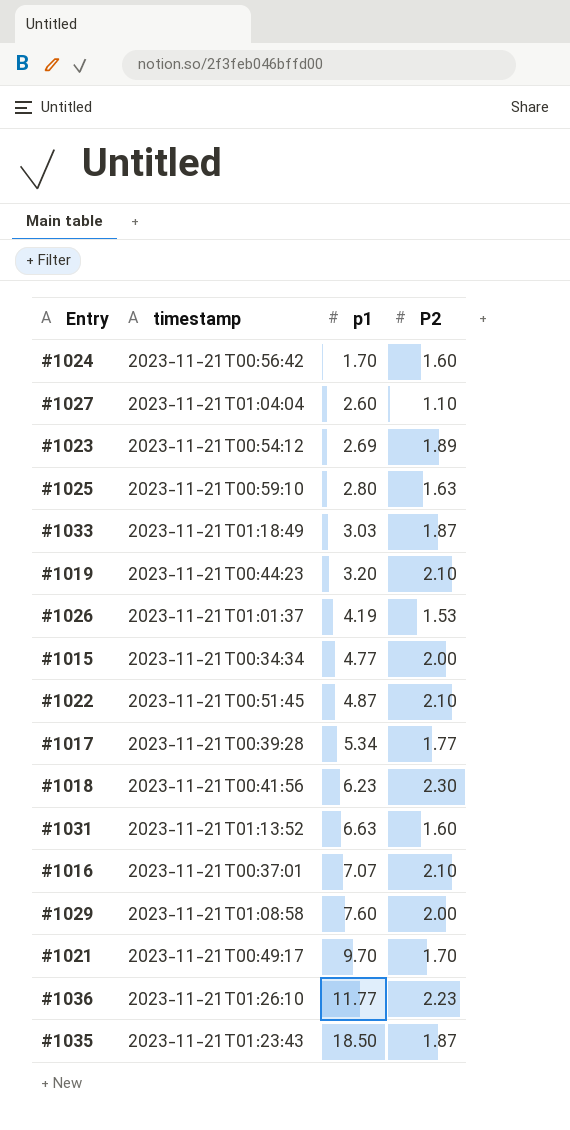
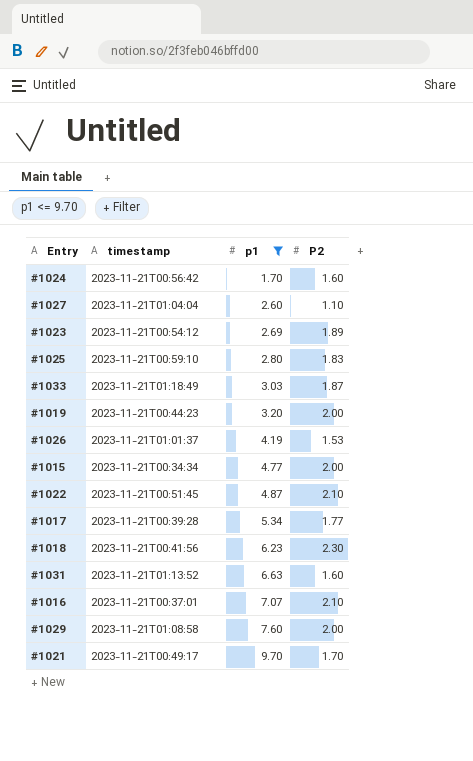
filter: none -> p1 <= 9.70
#1025 | P2: 1.63 -> 1.83
#1019 | P2: 2.10 -> 2.00

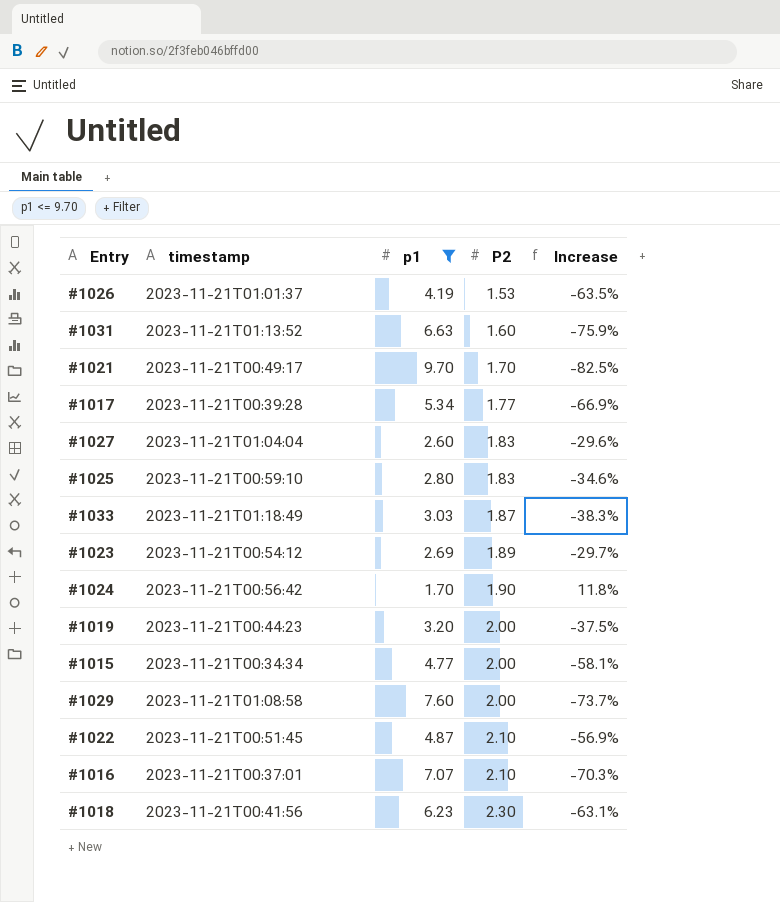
row order: p1 ascending -> P2 ascending
column Increase | formula: none -> ([P2] - [p1]) / [p1]
#1027 | P2: 1.10 -> 1.83
#1024 | P2: 1.60 -> 1.90

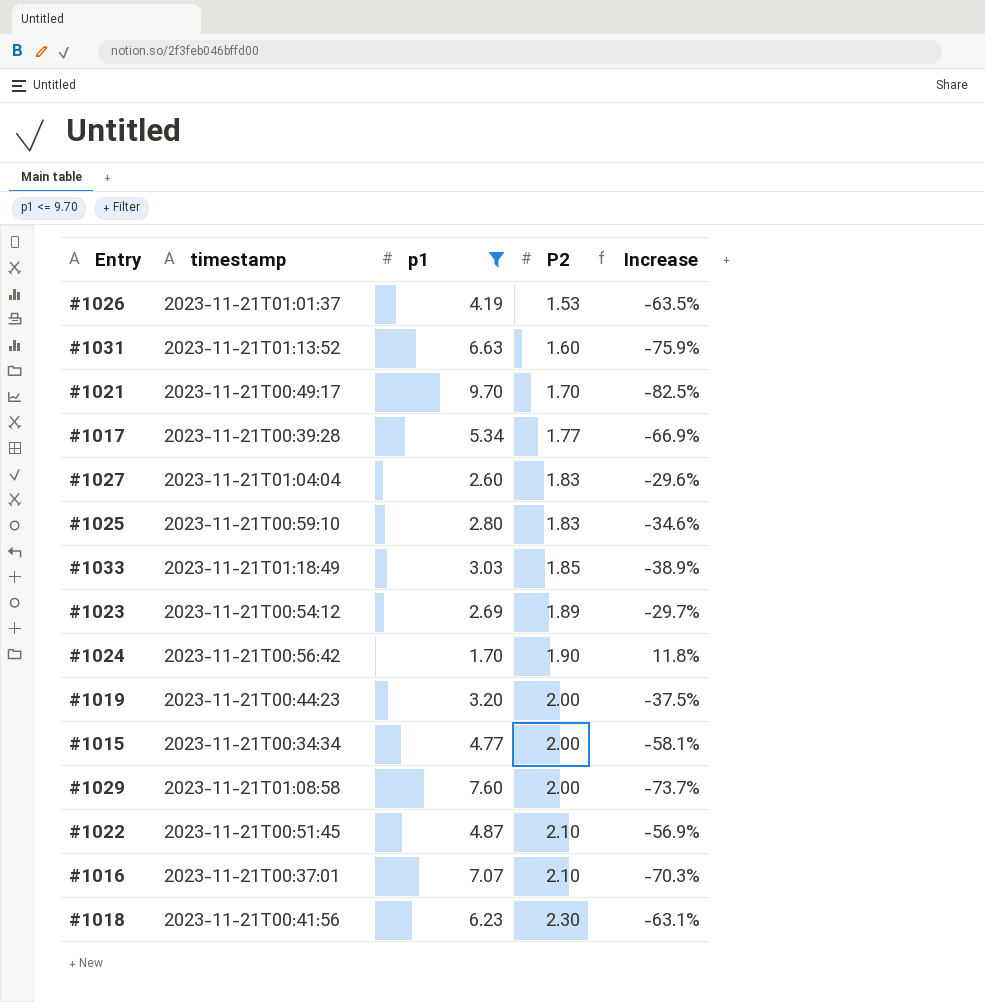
#1033 | P2: 1.87 -> 1.85
#1033 | Increase: -38.3% -> -38.9%

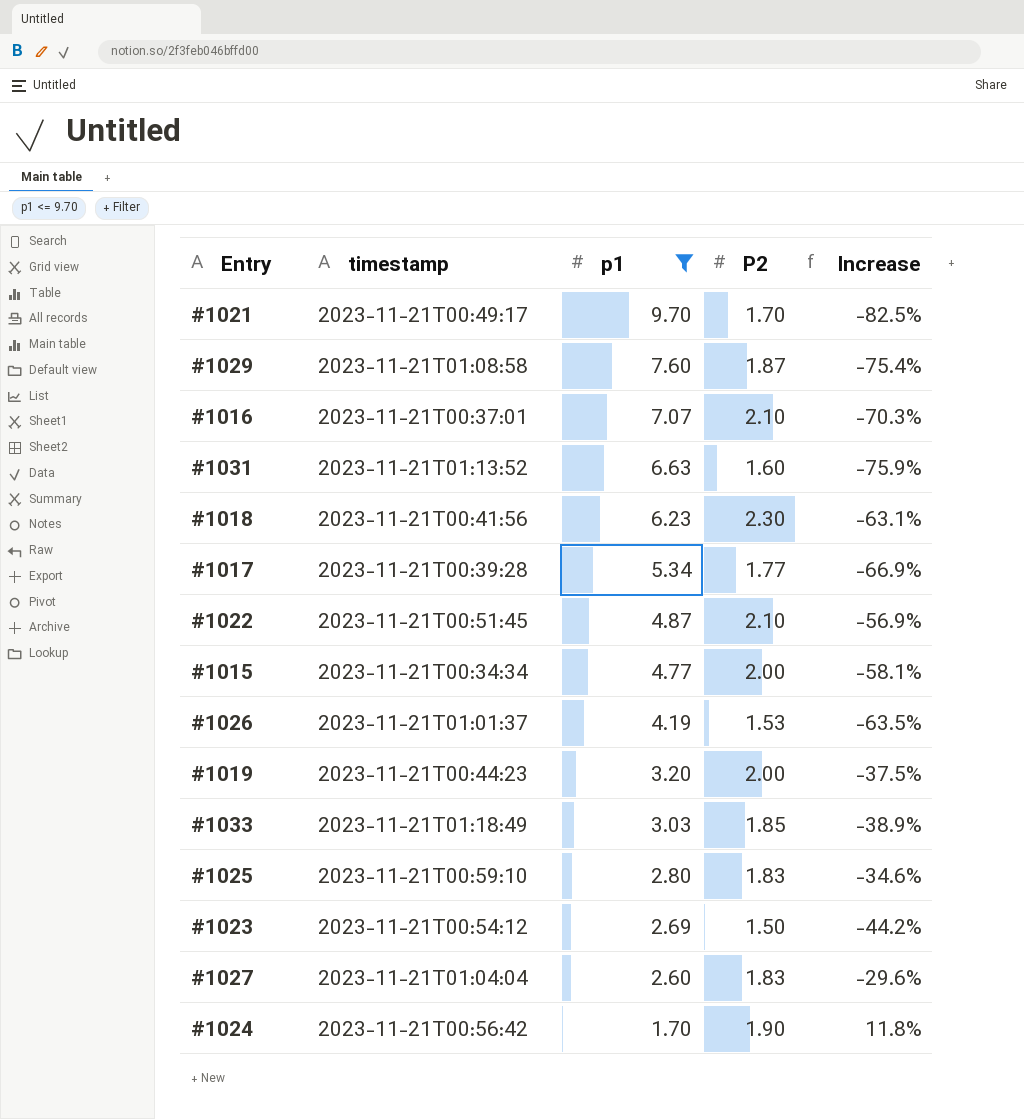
row order: P2 ascending -> p1 descending
#1029 | P2: 2.00 -> 1.87
#1029 | Increase: -73.7% -> -75.4%
#1023 | P2: 1.89 -> 1.50
#1023 | Increase: -29.7% -> -44.2%

